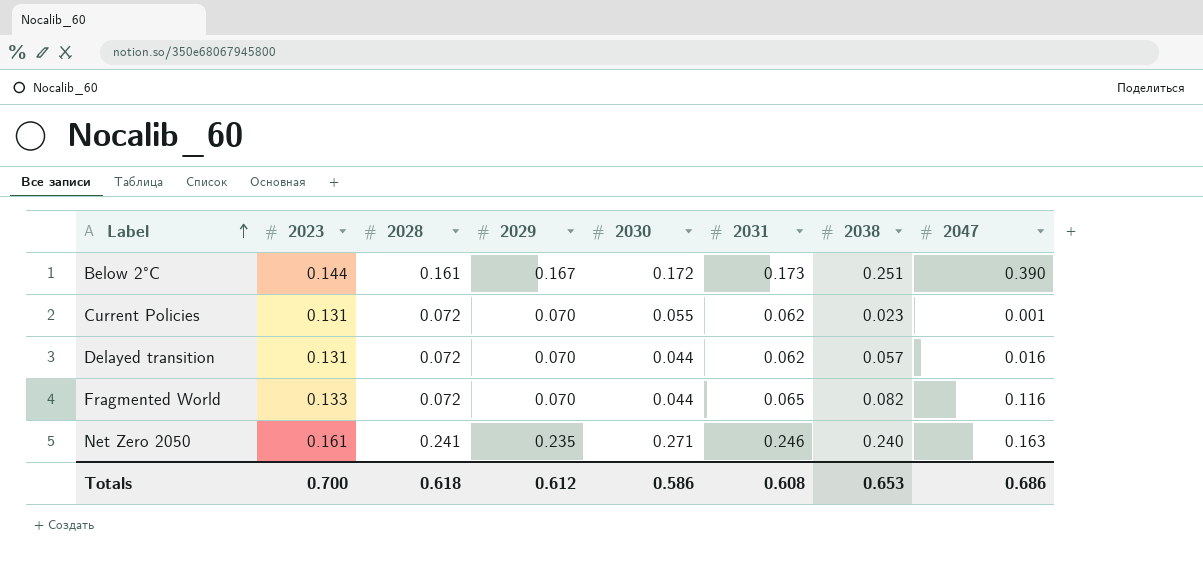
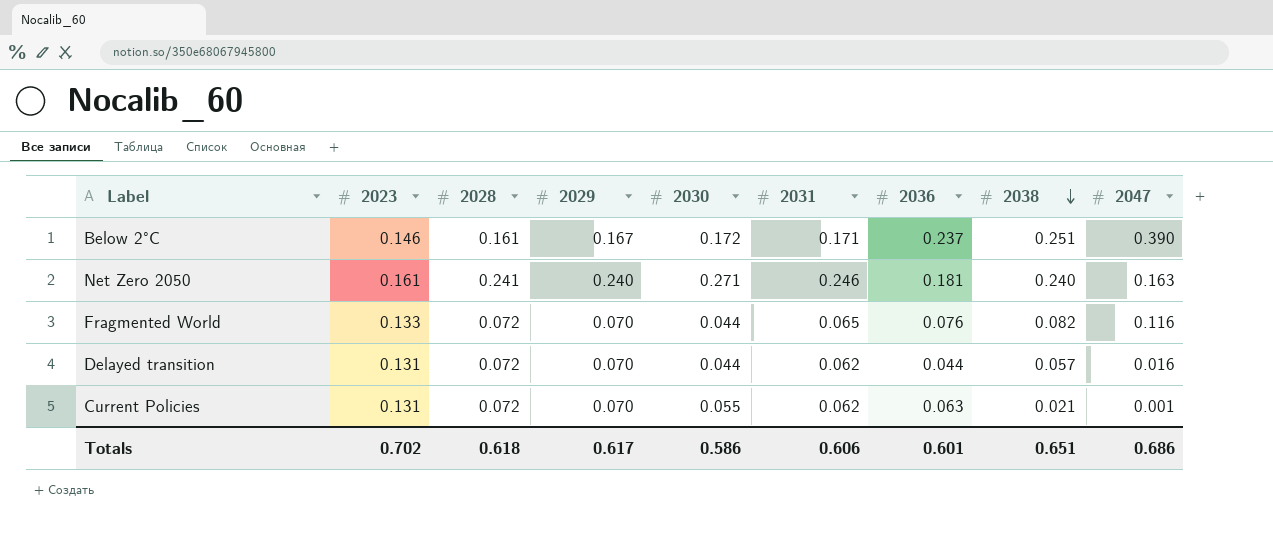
row order: Label ascending -> 2038 descending
column 2036 | position: none -> 7
Below 2°C | 2023: 0.144 -> 0.146
Below 2°C | 2031: 0.173 -> 0.171
Net Zero 2050 | 2029: 0.235 -> 0.240
Current Policies | 2038: 0.023 -> 0.021
Totals | 2023: 0.700 -> 0.702
Totals | 2029: 0.612 -> 0.617
Totals | 2031: 0.608 -> 0.606
Totals | 2038: 0.653 -> 0.651

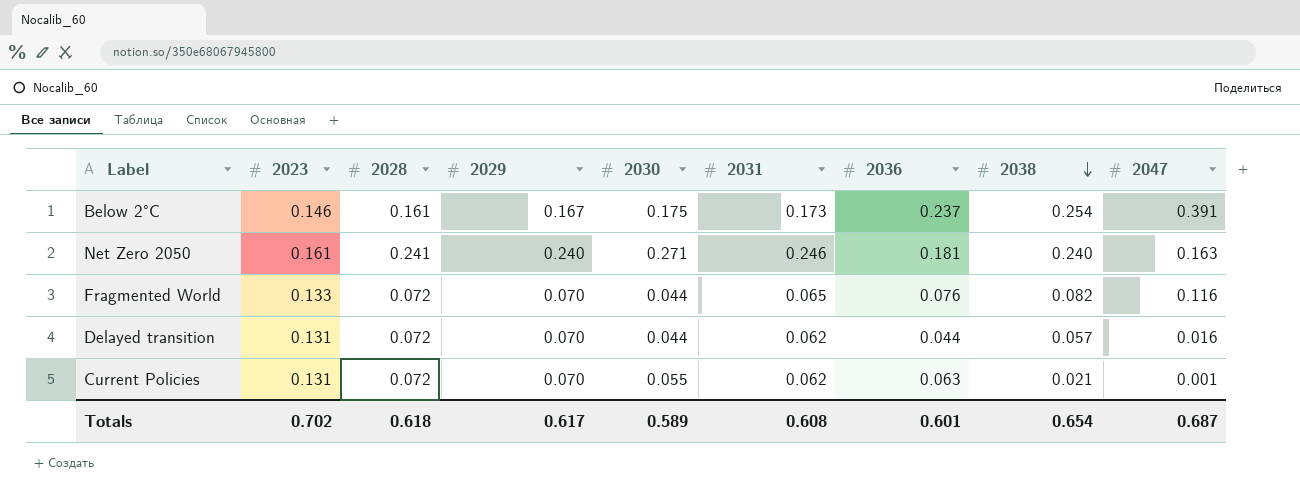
Below 2°C | 2030: 0.172 -> 0.175
Below 2°C | 2031: 0.171 -> 0.173
Below 2°C | 2038: 0.251 -> 0.254
Below 2°C | 2047: 0.390 -> 0.391
Totals | 2030: 0.586 -> 0.589
Totals | 2031: 0.606 -> 0.608
Totals | 2038: 0.651 -> 0.654
Totals | 2047: 0.686 -> 0.687

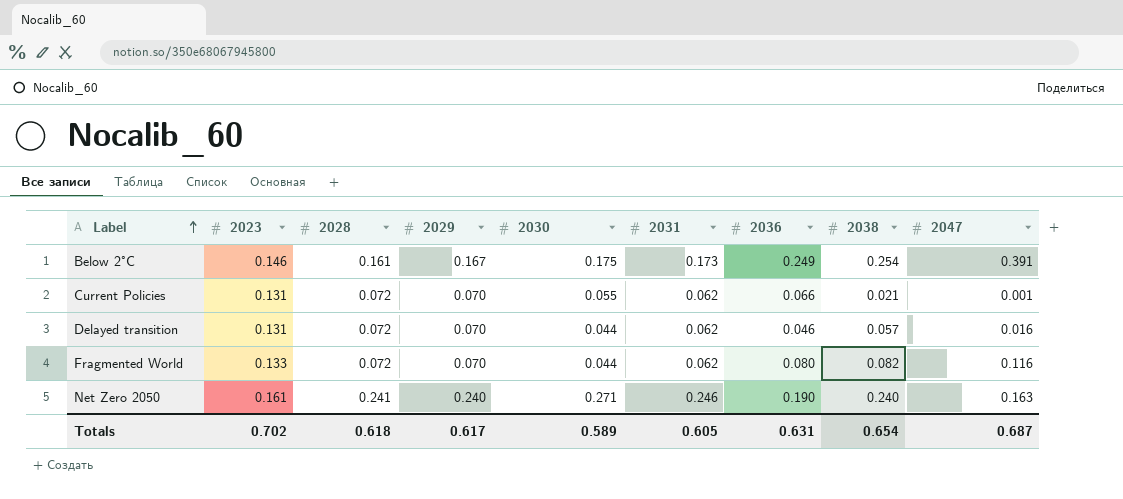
row order: 2038 descending -> Label ascending
Below 2°C | 2036: 0.237 -> 0.249
Current Policies | 2036: 0.063 -> 0.066
Delayed transition | 2036: 0.044 -> 0.046
Fragmented World | 2031: 0.065 -> 0.062
Fragmented World | 2036: 0.076 -> 0.080
Net Zero 2050 | 2036: 0.181 -> 0.190
Totals | 2031: 0.608 -> 0.605
Totals | 2036: 0.601 -> 0.631

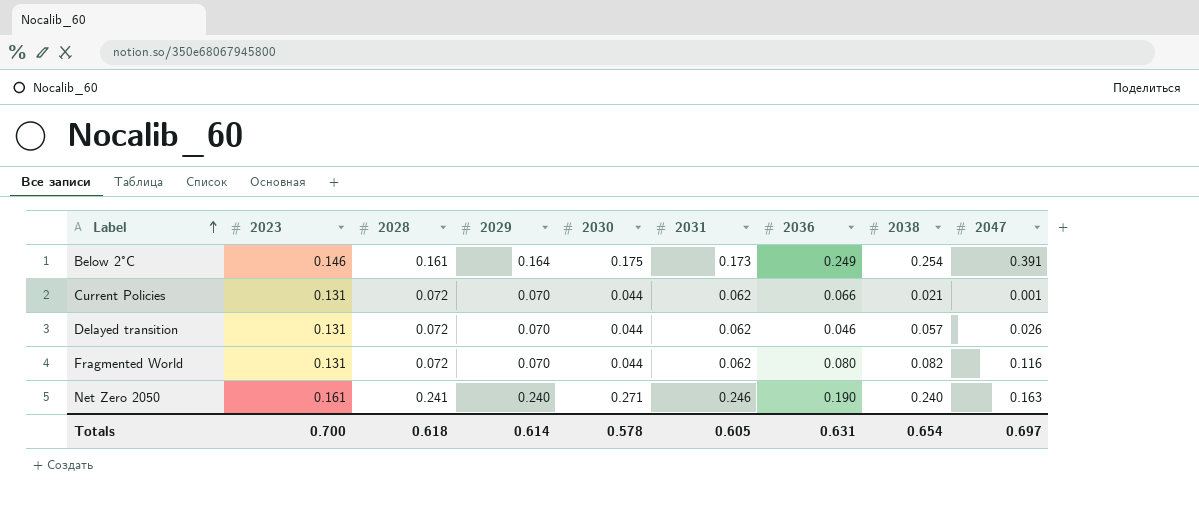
Below 2°C | 2029: 0.167 -> 0.164
Current Policies | 2030: 0.055 -> 0.044
Delayed transition | 2047: 0.016 -> 0.026
Fragmented World | 2023: 0.133 -> 0.131
Totals | 2023: 0.702 -> 0.700
Totals | 2029: 0.617 -> 0.614
Totals | 2030: 0.589 -> 0.578
Totals | 2047: 0.687 -> 0.697

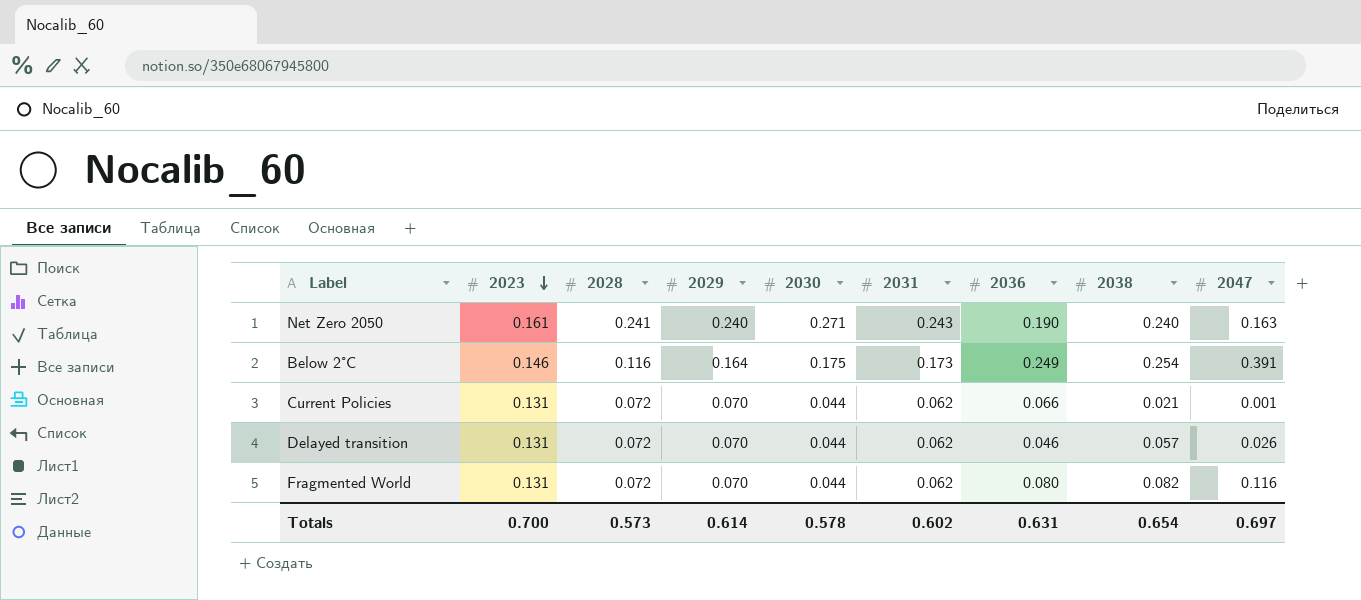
row order: Label ascending -> 2023 descending
Net Zero 2050 | 2031: 0.246 -> 0.243
Below 2°C | 2028: 0.161 -> 0.116
Totals | 2028: 0.618 -> 0.573
Totals | 2031: 0.605 -> 0.602

